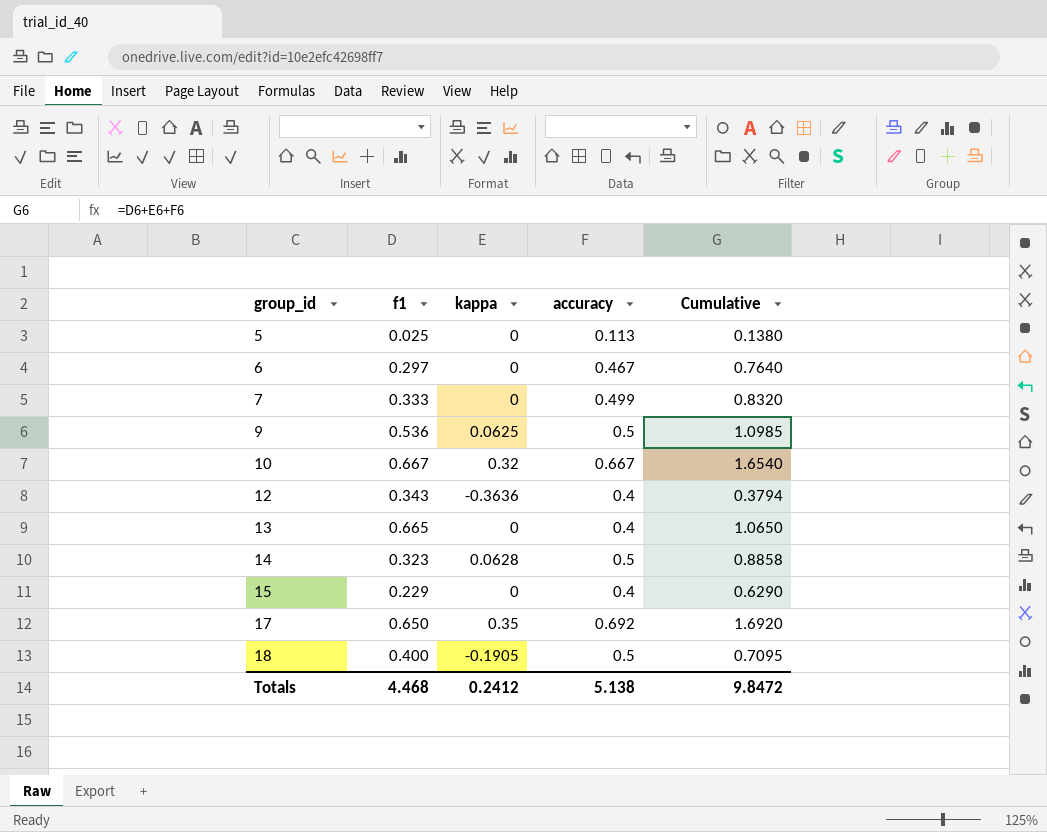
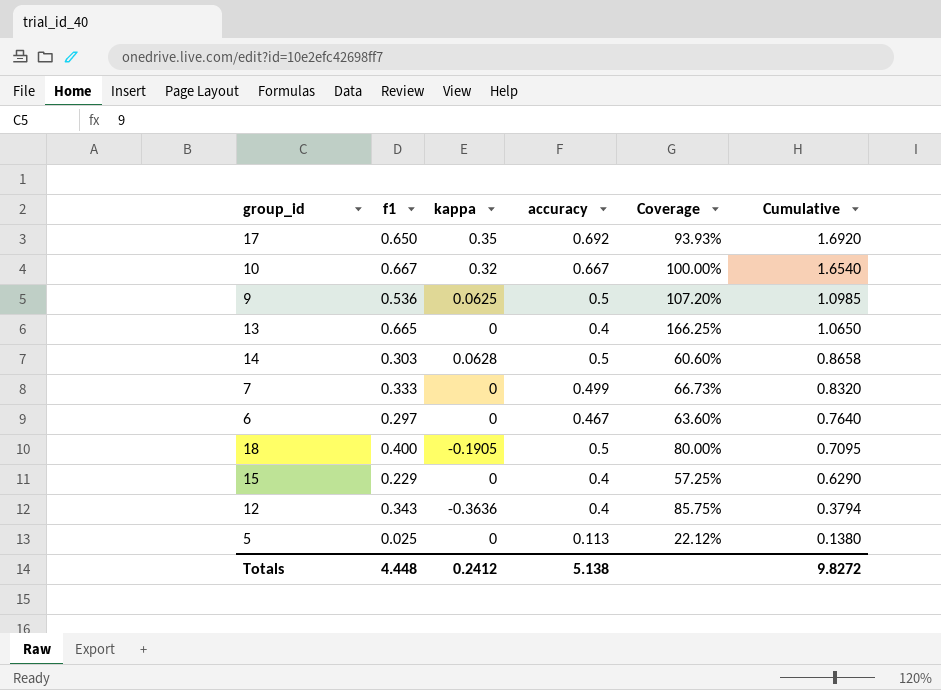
row order: group_id ascending -> Cumulative descending
column Coverage | formula: none -> [f1] / [accuracy]
14 | f1: 0.323 -> 0.303
14 | Cumulative: 0.8858 -> 0.8658
Totals | f1: 4.468 -> 4.448
Totals | Cumulative: 9.8472 -> 9.8272

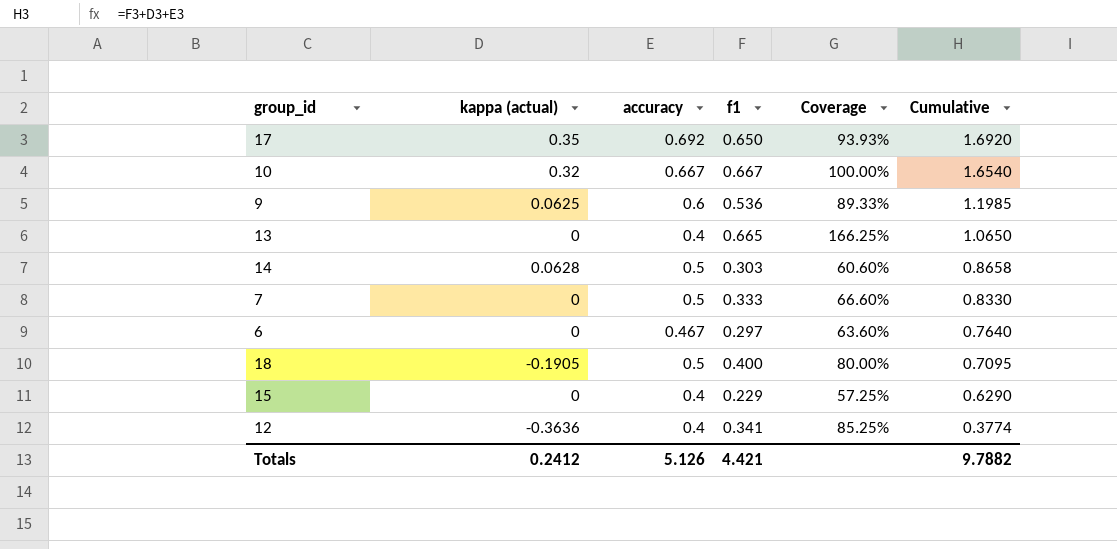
column name: kappa -> kappa (actual)
column f1 | position: 2 -> 4
row 5: 0.025 | 0 | 0.113 | 22.12% | 0.1380 -> none
9 | accuracy: 0.5 -> 0.6
9 | Coverage: 107.20% -> 89.33%
9 | Cumulative: 1.0985 -> 1.1985
7 | accuracy: 0.499 -> 0.5
7 | Coverage: 66.73% -> 66.60%
7 | Cumulative: 0.8320 -> 0.8330
12 | f1: 0.343 -> 0.341
12 | Coverage: 85.75% -> 85.25%
12 | Cumulative: 0.3794 -> 0.3774
Totals | accuracy: 5.138 -> 5.126
Totals | f1: 4.448 -> 4.421
Totals | Cumulative: 9.8272 -> 9.7882

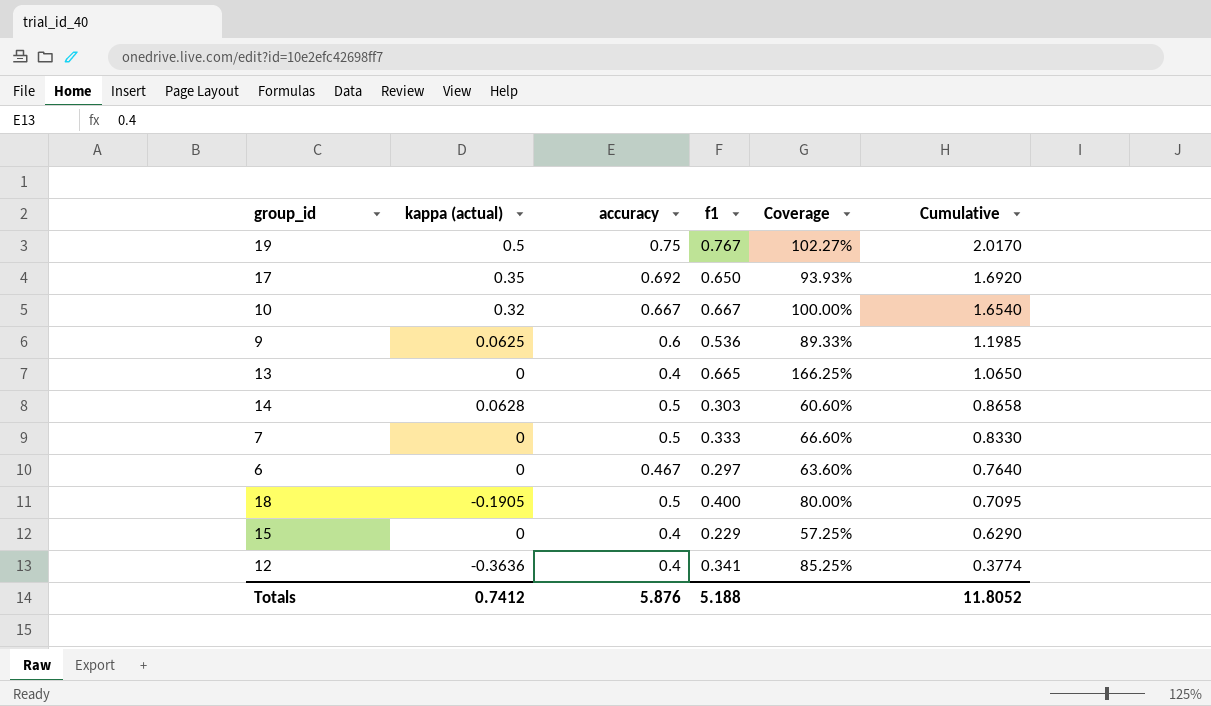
row 19: none -> 0.5 | 0.75 | 0.767 | 102.27% | 2.0170
Totals | kappa (actual): 0.2412 -> 0.7412
Totals | accuracy: 5.126 -> 5.876
Totals | f1: 4.421 -> 5.188
Totals | Cumulative: 9.7882 -> 11.8052

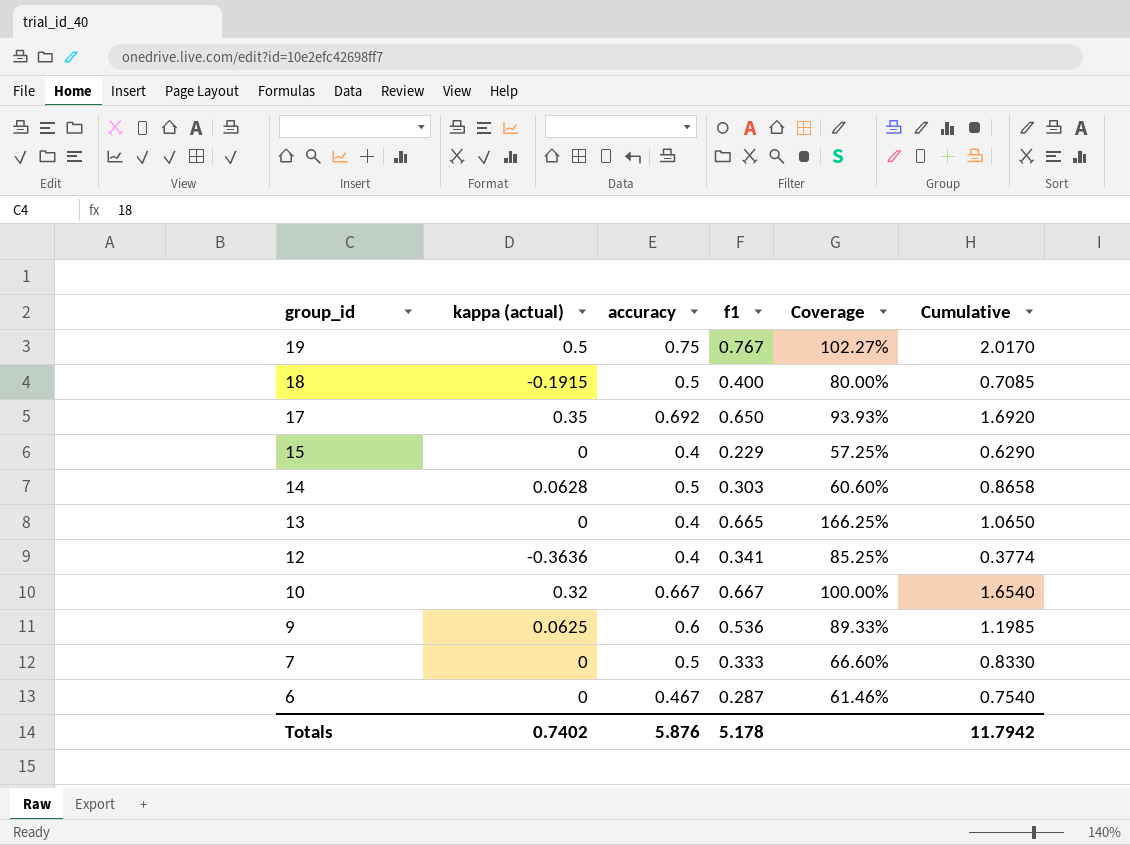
row order: Cumulative descending -> group_id descending
18 | kappa (actual): -0.1905 -> -0.1915
18 | Cumulative: 0.7095 -> 0.7085
6 | f1: 0.297 -> 0.287
6 | Coverage: 63.60% -> 61.46%
6 | Cumulative: 0.7640 -> 0.7540
Totals | kappa (actual): 0.7412 -> 0.7402
Totals | f1: 5.188 -> 5.178
Totals | Cumulative: 11.8052 -> 11.7942

